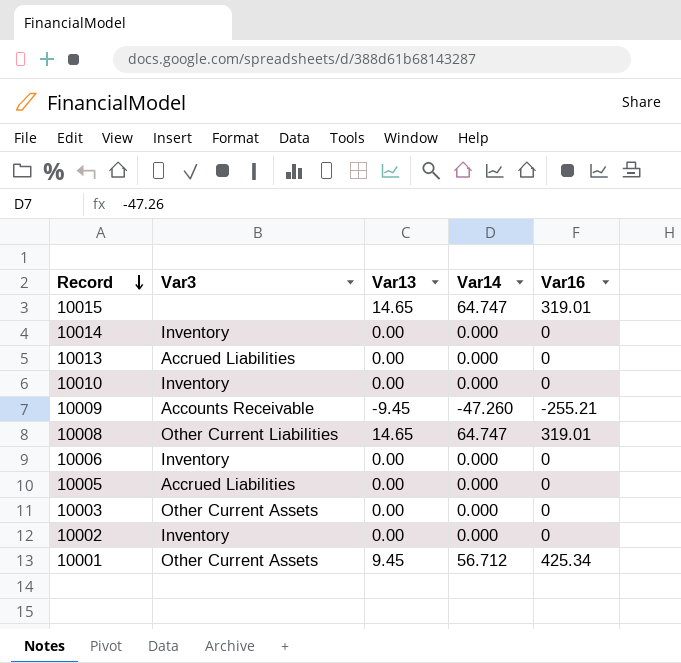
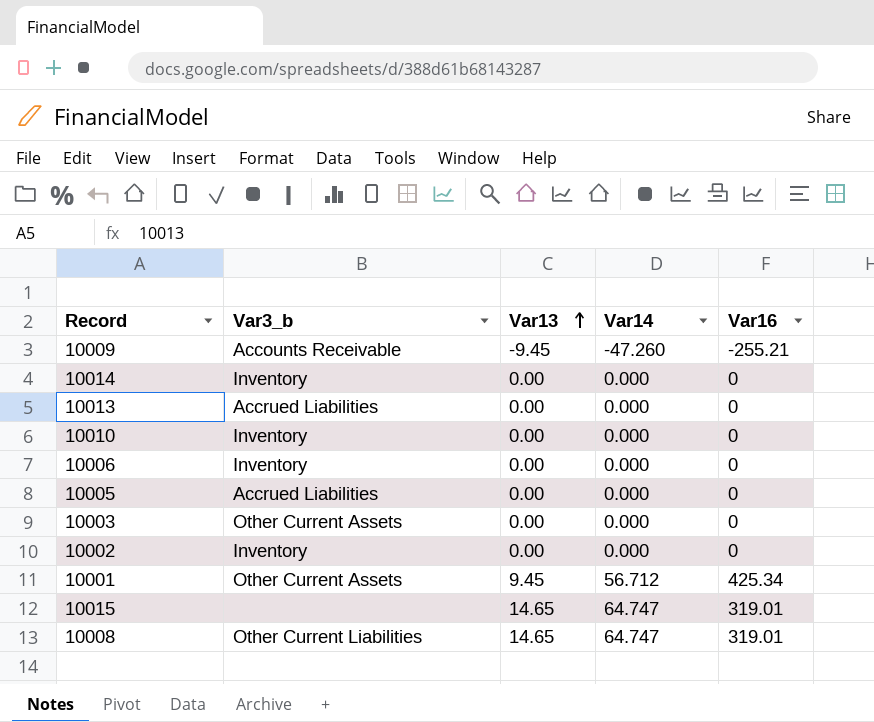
row order: Record descending -> Var13 ascending
column name: Var3 -> Var3_b

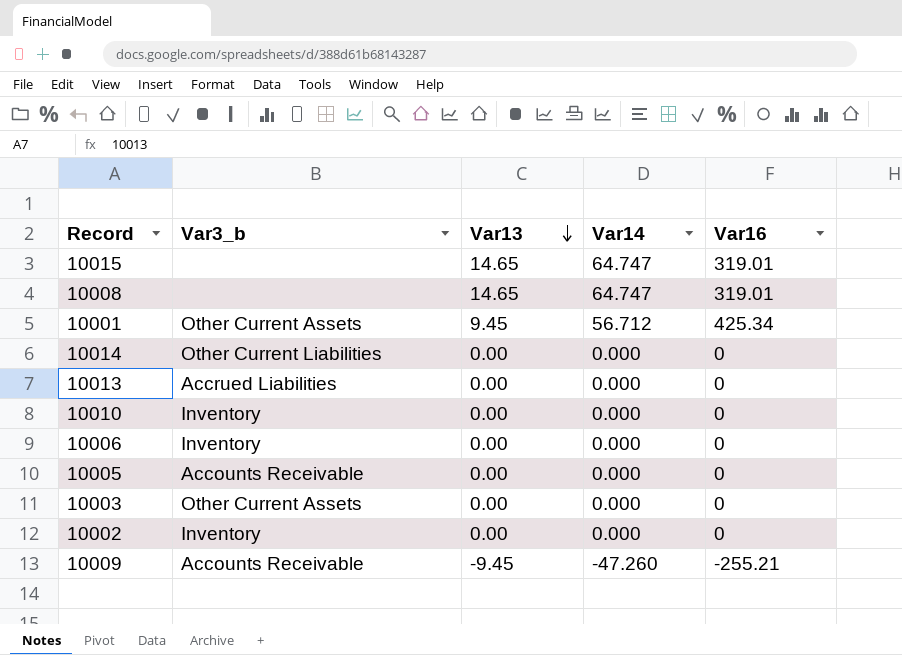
row order: Var13 ascending -> Var13 descending
10008 | Var3_b: Other Current Liabilities -> none
10014 | Var3_b: Inventory -> Other Current Liabilities
10005 | Var3_b: Accrued Liabilities -> Accounts Receivable

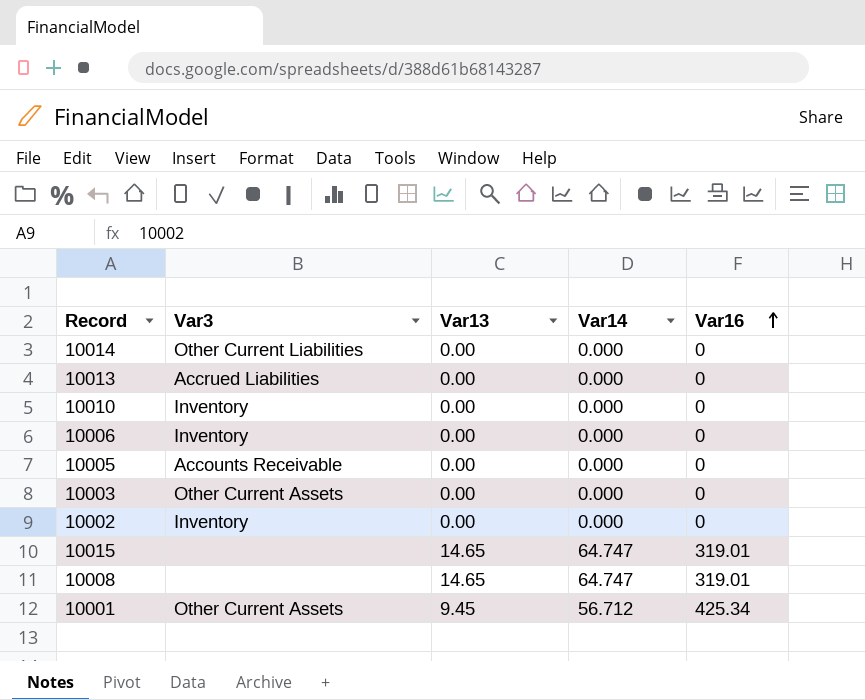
row order: Var13 descending -> Var16 ascending
column name: Var3_b -> Var3
row 10009: Accounts Receivable | -9.45 | -47.260 | -255.21 -> none

